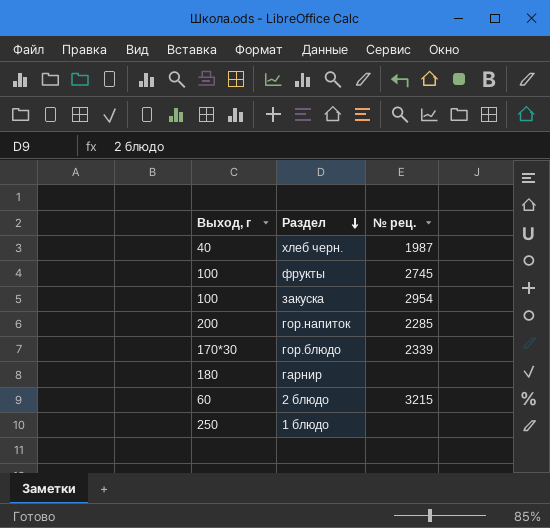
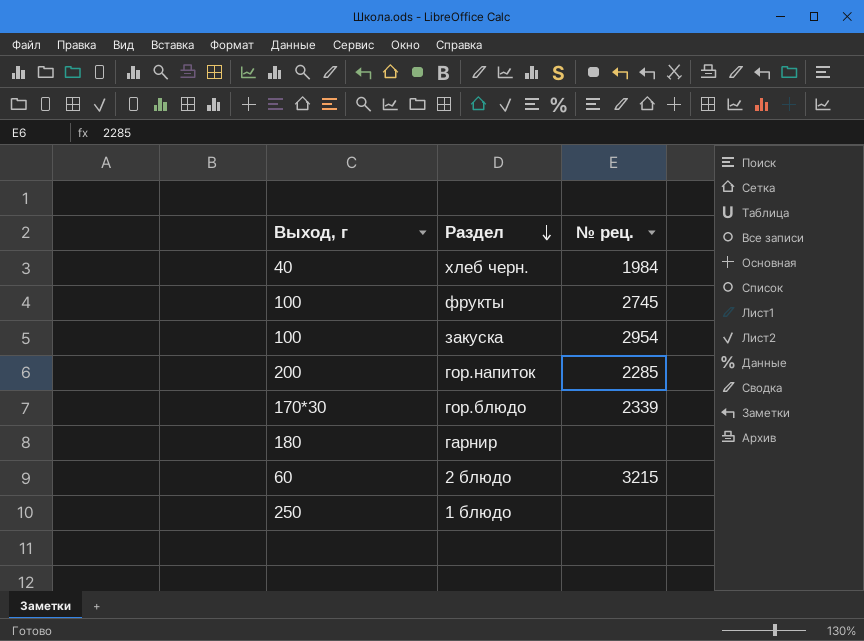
хлеб черн. | № рец.: 1987 -> 1984

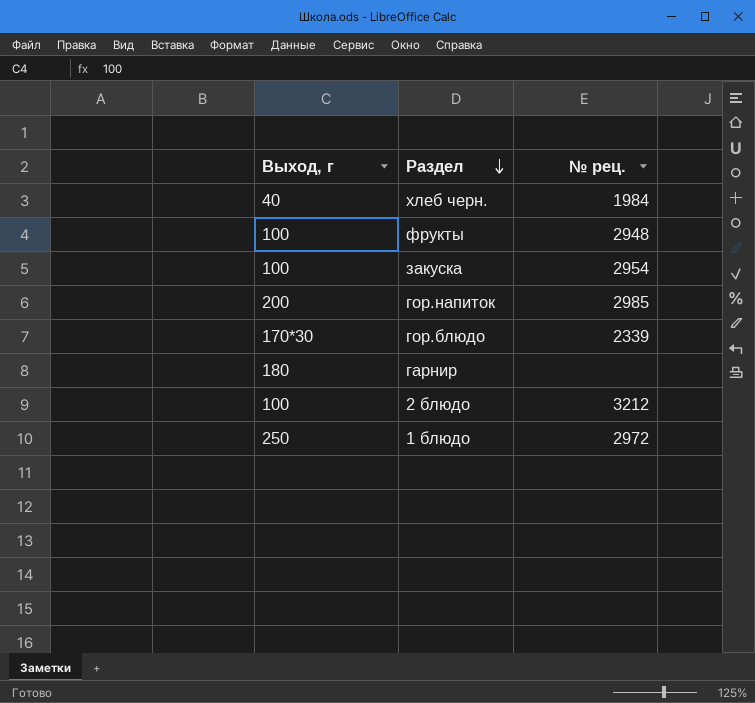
фрукты | № рец.: 2745 -> 2948
гор.напиток | № рец.: 2285 -> 2985
2 блюдо | Выход, г: 60 -> 100
2 блюдо | № рец.: 3215 -> 3212
1 блюдо | № рец.: none -> 2972

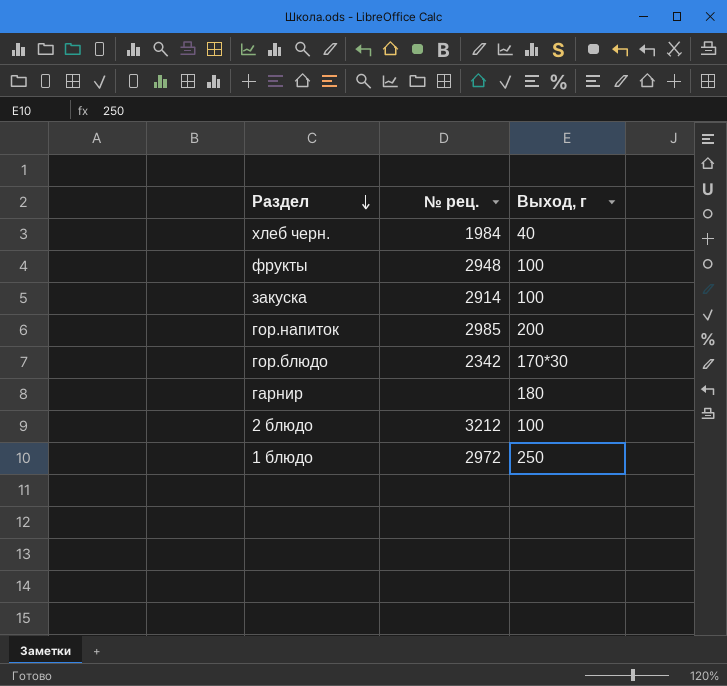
column Выход, г | position: 1 -> 3
закуска | № рец.: 2954 -> 2914
гор.блюдо | № рец.: 2339 -> 2342

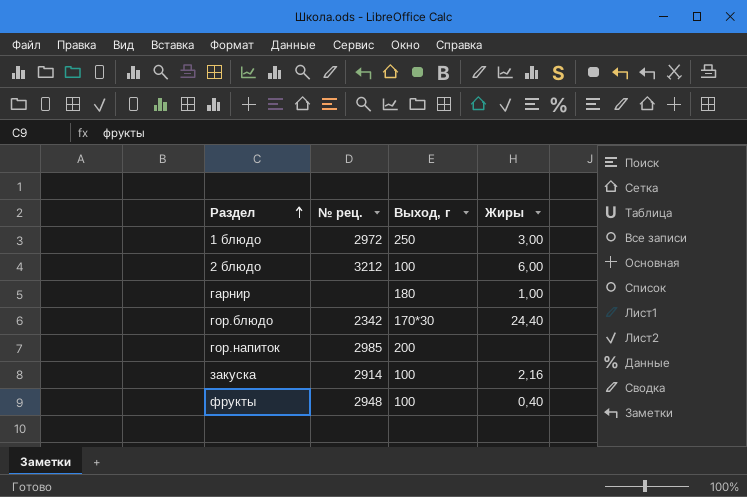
row order: Раздел descending -> Раздел ascending
column Жиры | position: none -> 4
row хлеб черн.: 1984 | 40 -> none

